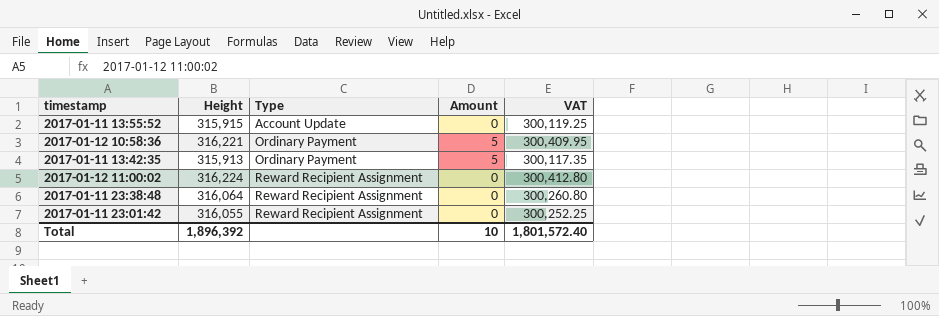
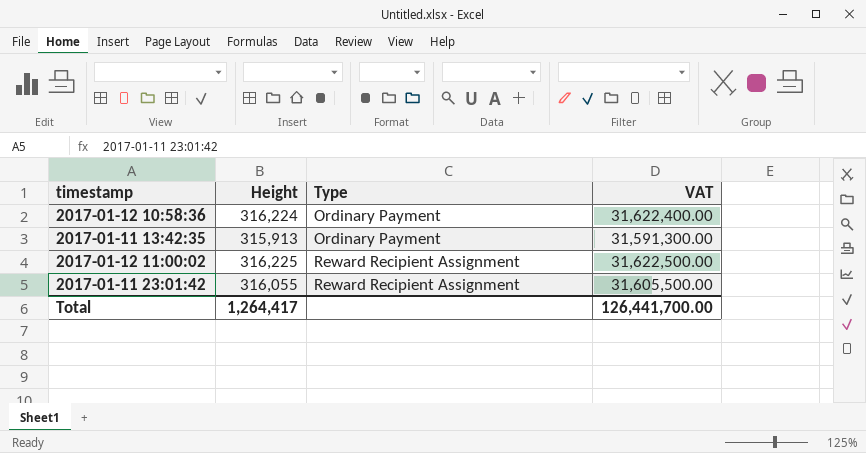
column Amount | position: 4 -> none
column VAT | formula: [Height] * 0.95 -> [Height] * 100
row 2017-01-11 13:55:52: 315,915 | Account Update | 0 | 300,119.25 -> none
row 2017-01-11 23:38:48: 316,064 | Reward Recipient Assignment | 0 | 300,260.80 -> none
2017-01-12 10:58:36 | Height: 316,221 -> 316,224
2017-01-12 11:00:02 | Height: 316,224 -> 316,225
Total | Height: 1,896,392 -> 1,264,417
Total | VAT: 1,801,572.40 -> 126,441,700.00

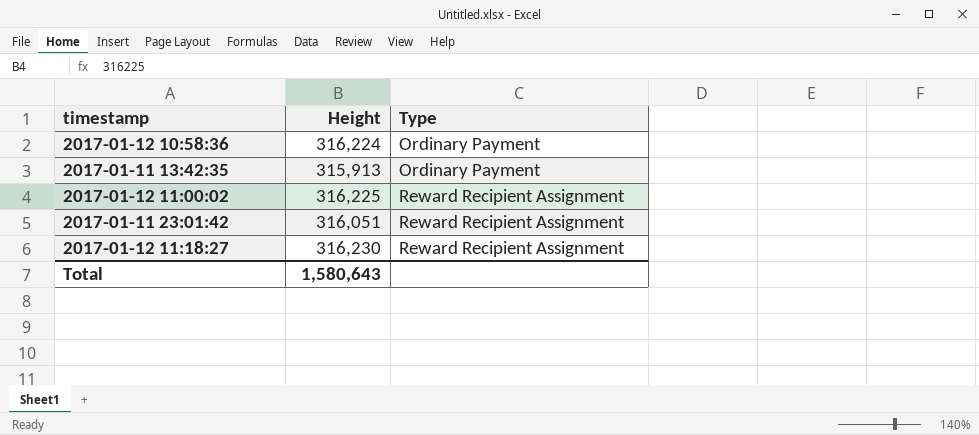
column VAT | formula: [Height] * 100 -> none
2017-01-11 23:01:42 | Height: 316,055 -> 316,051
row 2017-01-12 11:18:27: none -> 316,230 | Reward Recipient Assignment
Total | Height: 1,264,417 -> 1,580,643

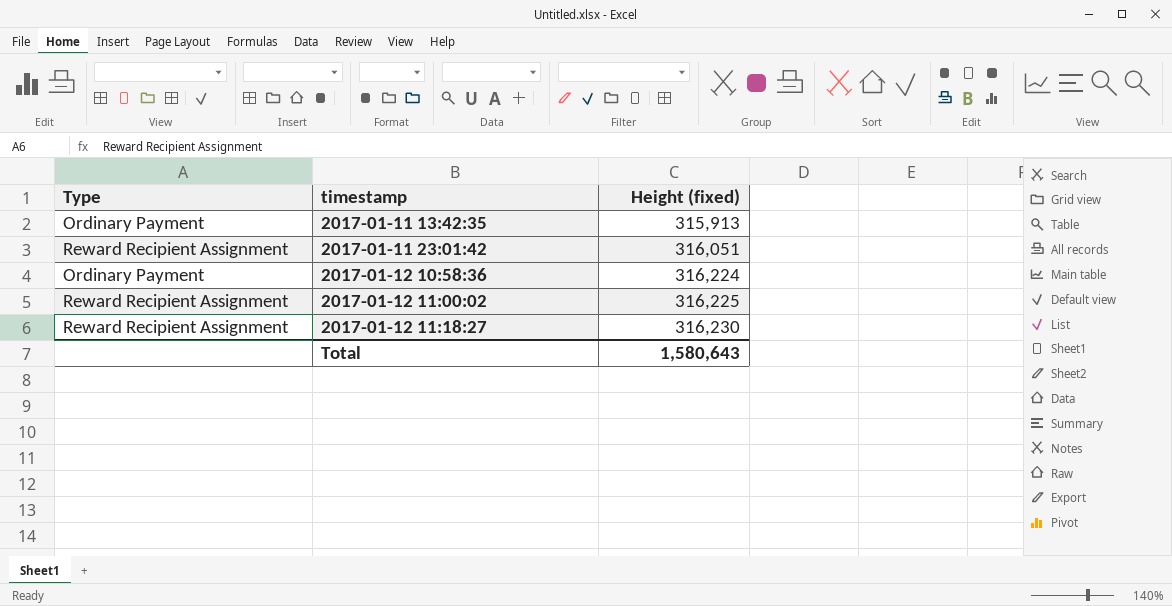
row order: Type ascending -> timestamp ascending
column Type | position: 3 -> 1
column name: Height -> Height (fixed)

